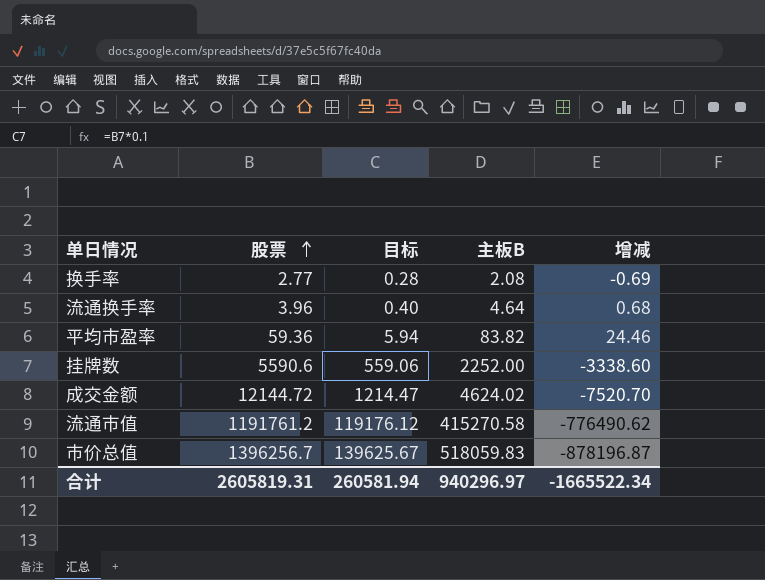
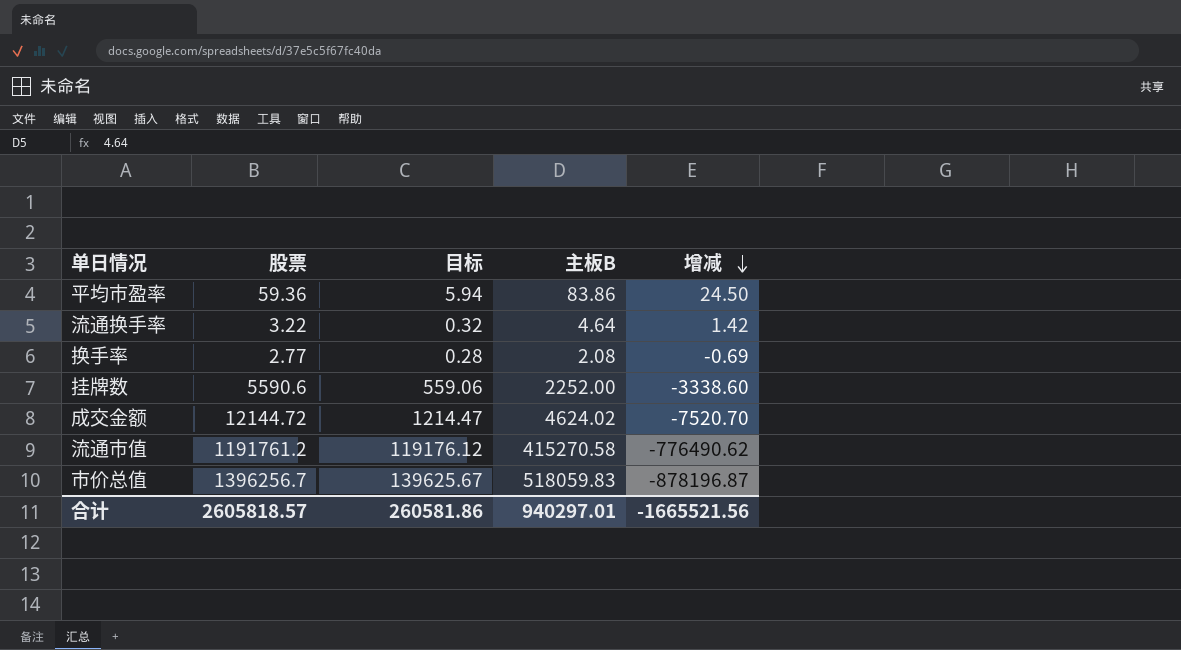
row order: 股票 ascending -> 增减 descending
平均市盈率 | 主板B: 83.82 -> 83.86
平均市盈率 | 增减: 24.46 -> 24.50
流通换手率 | 股票: 3.96 -> 3.22
流通换手率 | 目标: 0.40 -> 0.32
流通换手率 | 增减: 0.68 -> 1.42
合计 | 股票: 2605819.31 -> 2605818.57
合计 | 目标: 260581.94 -> 260581.86
合计 | 主板B: 940296.97 -> 940297.01
合计 | 增减: -1665522.34 -> -1665521.56

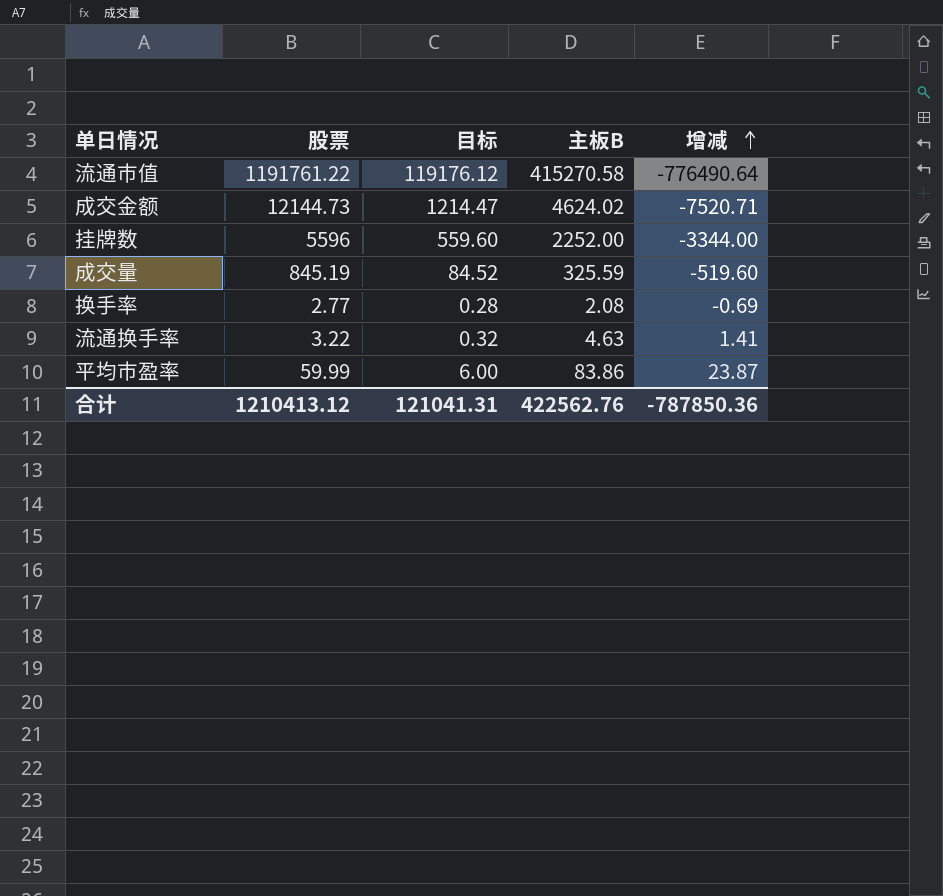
row order: 增减 descending -> 增减 ascending
row 市价总值: 1396256.7 | 139625.67 | 518059.83 | -878196.87 -> none
流通市值 | 股票: 1191761.2 -> 1191761.22
流通市值 | 增减: -776490.62 -> -776490.64
成交金额 | 股票: 12144.72 -> 12144.73
成交金额 | 增减: -7520.70 -> -7520.71
挂牌数 | 股票: 5590.6 -> 5596
挂牌数 | 目标: 559.06 -> 559.60
挂牌数 | 增减: -3338.60 -> -3344.00
row 成交量: none -> 845.19 | 84.52 | 325.59 | -519.60
流通换手率 | 主板B: 4.64 -> 4.63
流通换手率 | 增减: 1.42 -> 1.41
平均市盈率 | 股票: 59.36 -> 59.99
平均市盈率 | 目标: 5.94 -> 6.00
平均市盈率 | 增减: 24.50 -> 23.87
合计 | 股票: 2605818.57 -> 1210413.12
合计 | 目标: 260581.86 -> 121041.31
合计 | 主板B: 940297.01 -> 422562.76
合计 | 增减: -1665521.56 -> -787850.36

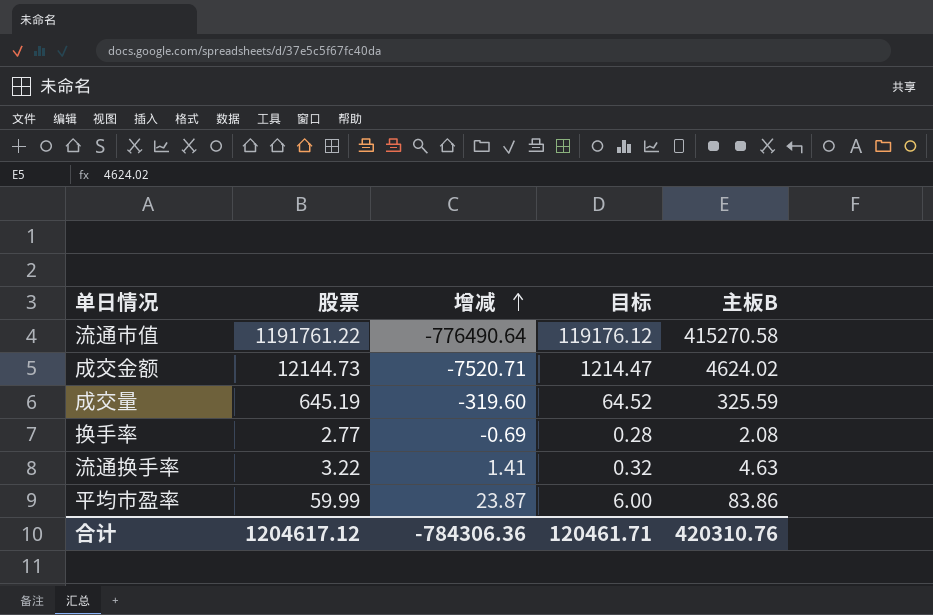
column 增减 | position: 5 -> 3
row 挂牌数: 5596 | 559.60 | 2252.00 | -3344.00 -> none
成交量 | 股票: 845.19 -> 645.19
成交量 | 增减: -519.60 -> -319.60
成交量 | 目标: 84.52 -> 64.52
合计 | 股票: 1210413.12 -> 1204617.12
合计 | 增减: -787850.36 -> -784306.36
合计 | 目标: 121041.31 -> 120461.71
合计 | 主板B: 422562.76 -> 420310.76

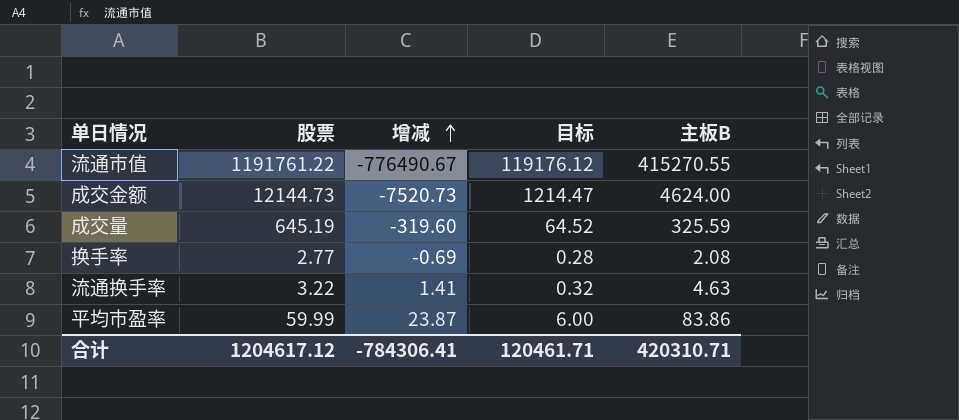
流通市值 | 增减: -776490.64 -> -776490.67
流通市值 | 主板B: 415270.58 -> 415270.55
成交金额 | 增减: -7520.71 -> -7520.73
成交金额 | 主板B: 4624.02 -> 4624.00
合计 | 增减: -784306.36 -> -784306.41
合计 | 主板B: 420310.76 -> 420310.71

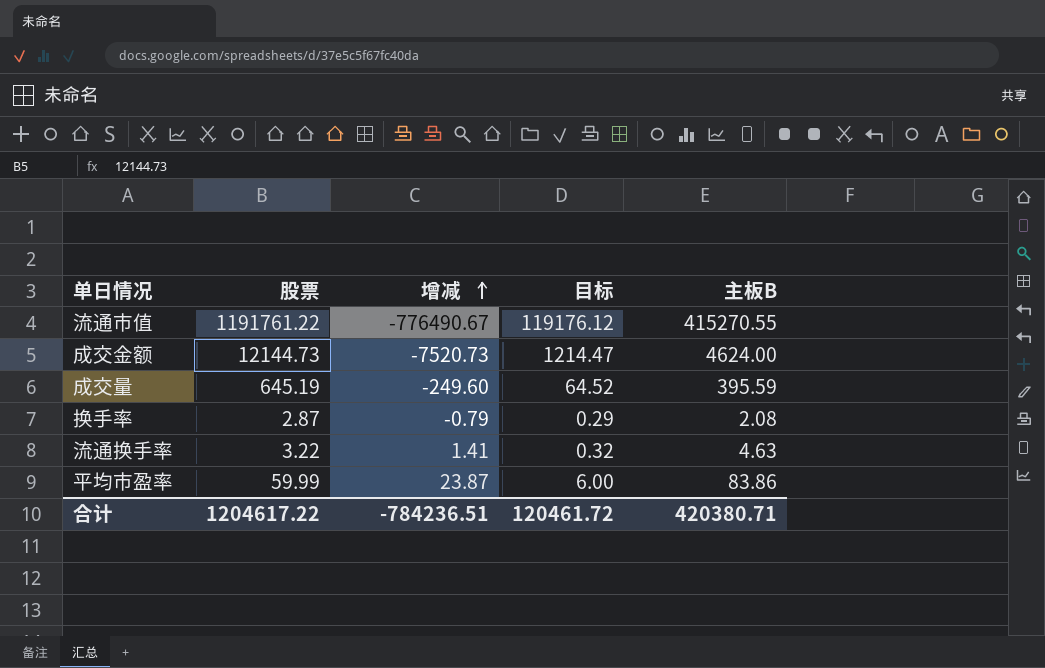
成交量 | 增减: -319.60 -> -249.60
成交量 | 主板B: 325.59 -> 395.59
换手率 | 股票: 2.77 -> 2.87
换手率 | 增减: -0.69 -> -0.79
换手率 | 目标: 0.28 -> 0.29
合计 | 股票: 1204617.12 -> 1204617.22
合计 | 增减: -784306.41 -> -784236.51
合计 | 目标: 120461.71 -> 120461.72
合计 | 主板B: 420310.71 -> 420380.71

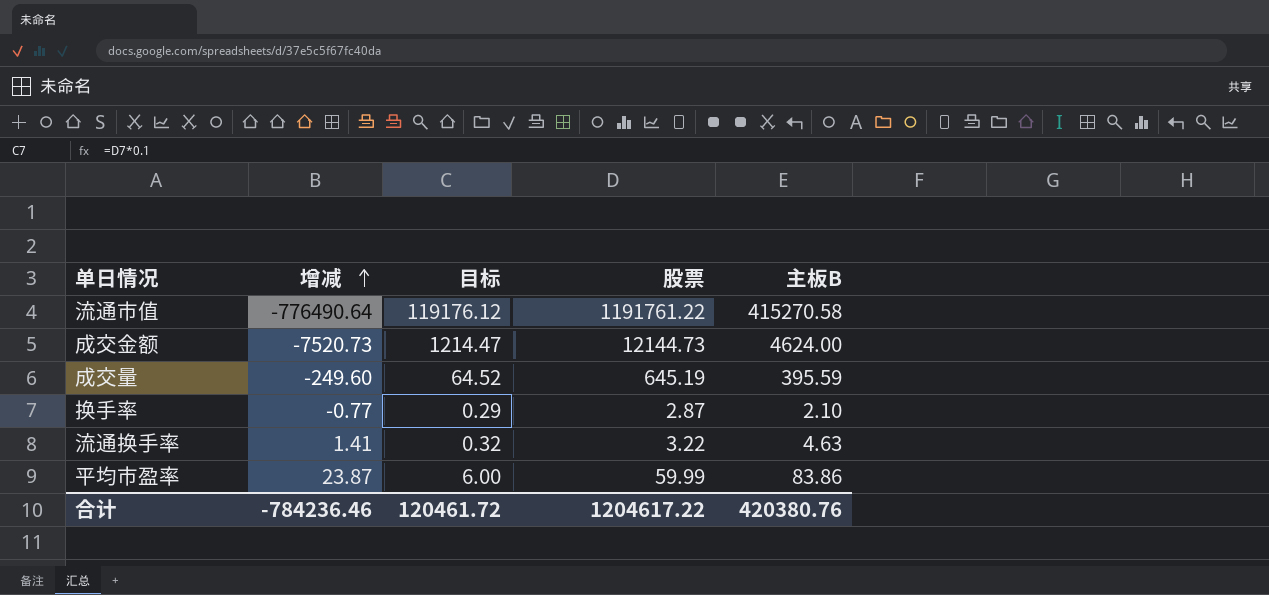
column 股票 | position: 2 -> 4
流通市值 | 增减: -776490.67 -> -776490.64
流通市值 | 主板B: 415270.55 -> 415270.58
换手率 | 增减: -0.79 -> -0.77
换手率 | 主板B: 2.08 -> 2.10
合计 | 增减: -784236.51 -> -784236.46
合计 | 主板B: 420380.71 -> 420380.76

